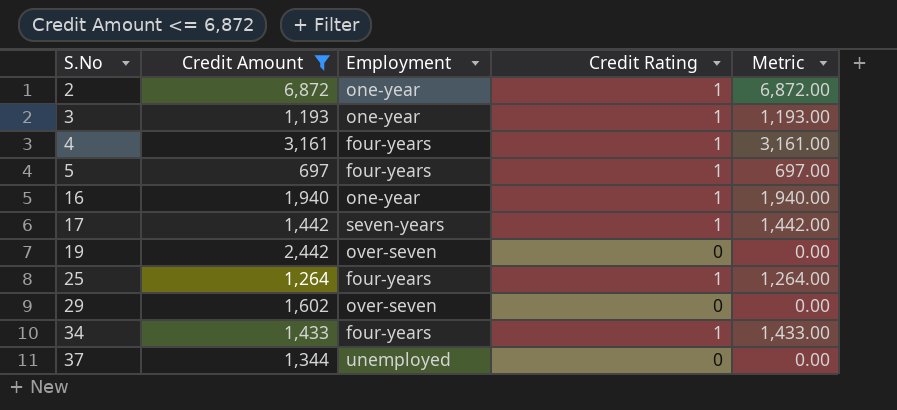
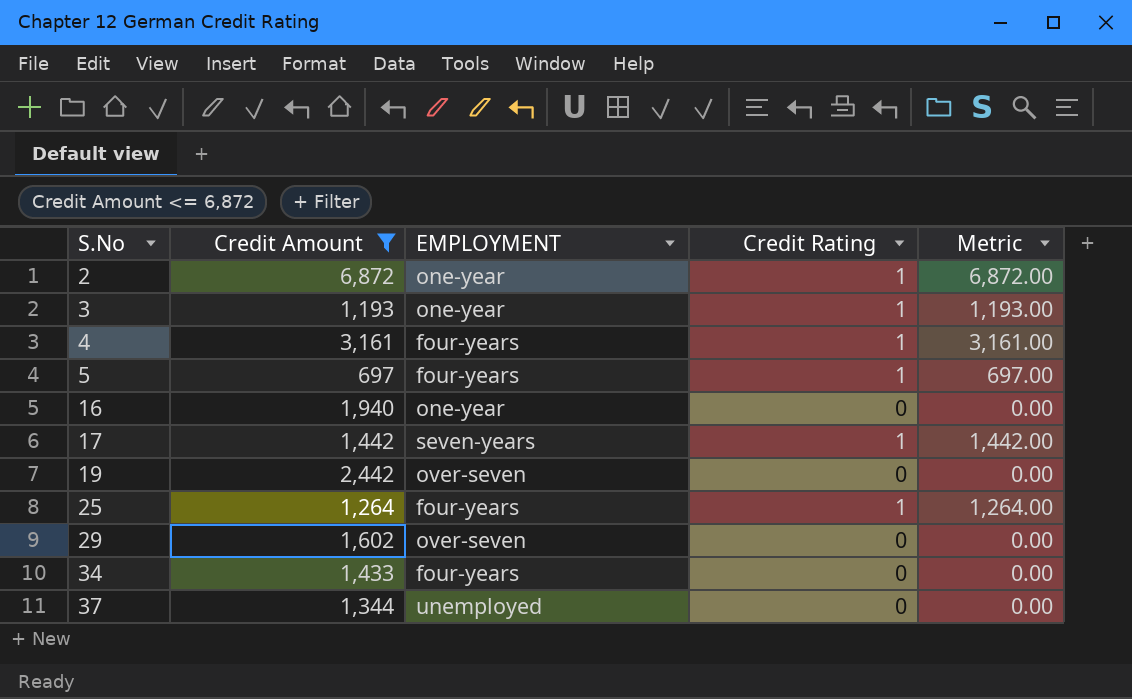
column name: Employment -> EMPLOYMENT
16 | Credit Rating: 1 -> 0
16 | Metric: 1,940.00 -> 0.00
34 | Credit Rating: 1 -> 0
34 | Metric: 1,433.00 -> 0.00

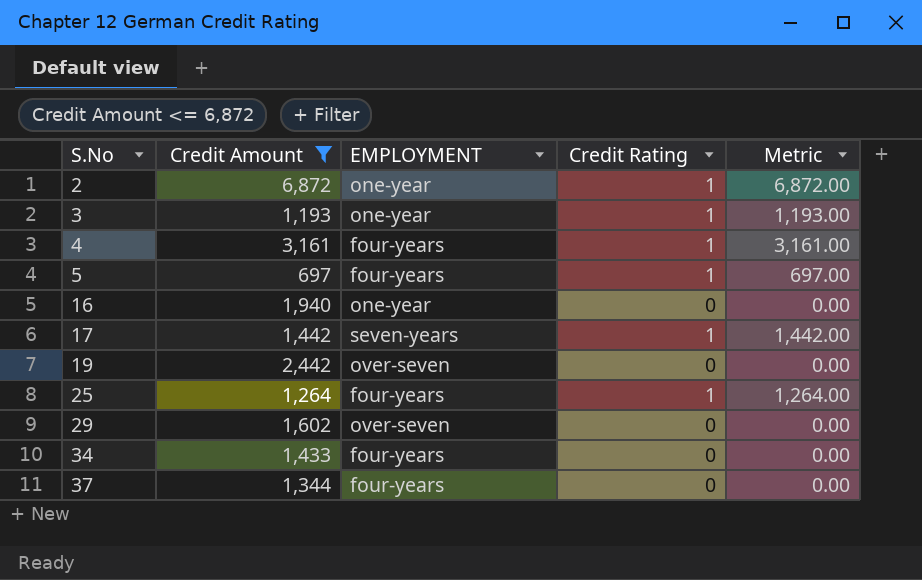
37 | EMPLOYMENT: unemployed -> four-years

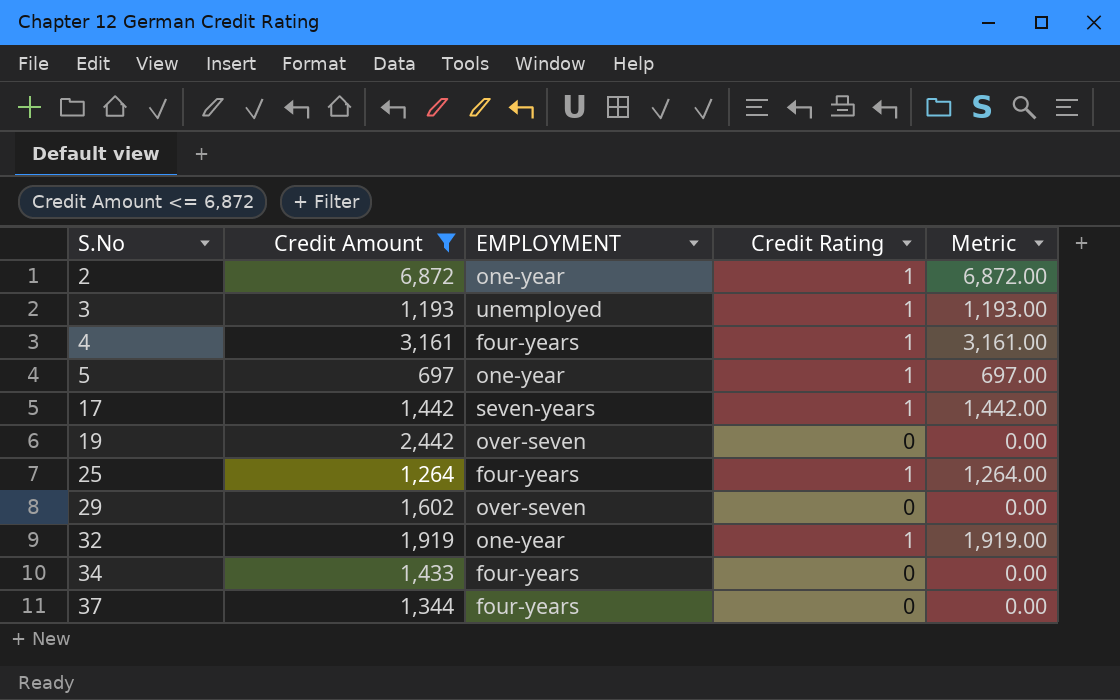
row 16: 1,940 | one-year | 0 | 0.00 -> none
3 | EMPLOYMENT: one-year -> unemployed
5 | EMPLOYMENT: four-years -> one-year
row 32: none -> 1,919 | one-year | 1 | 1,919.00

